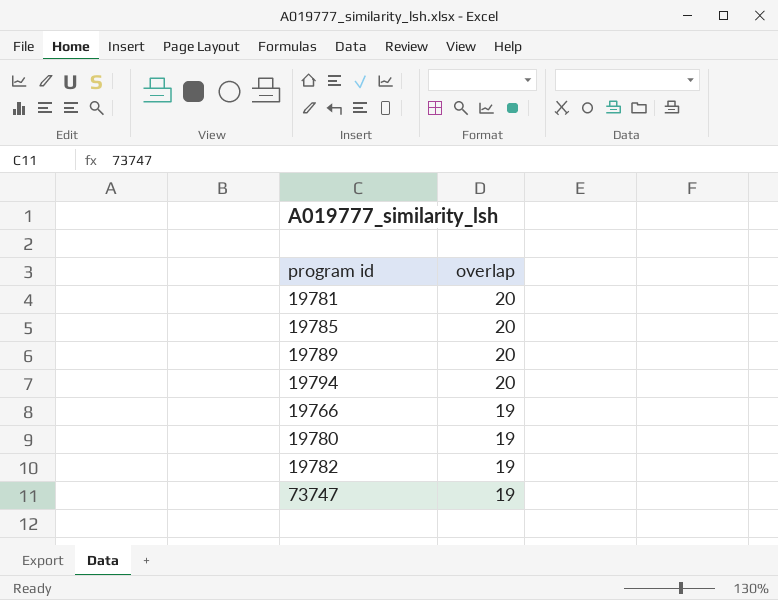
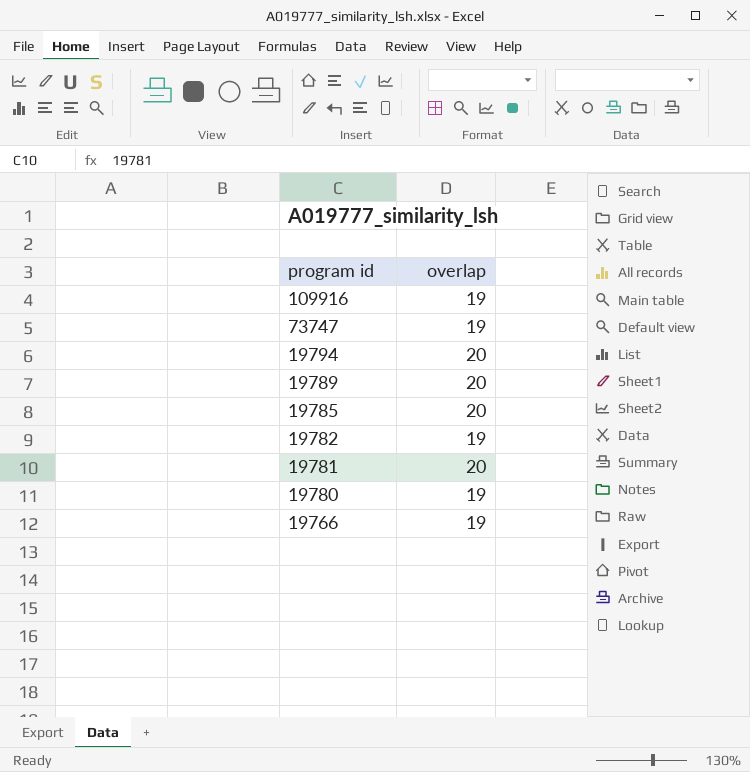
row order: overlap descending -> program id descending
row 109916: none -> 19

